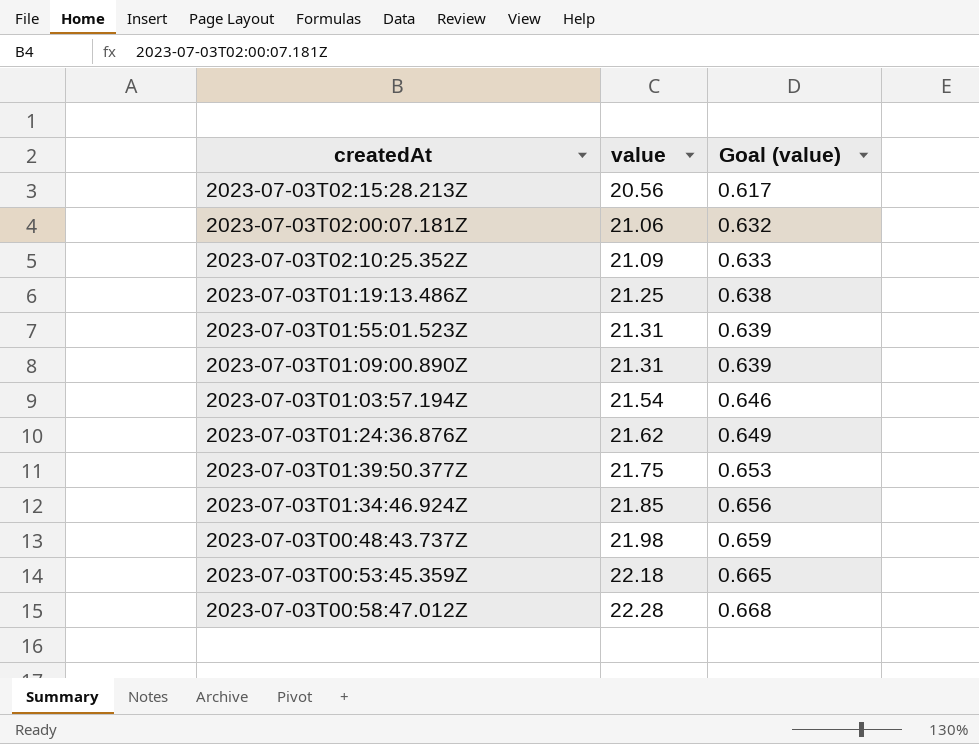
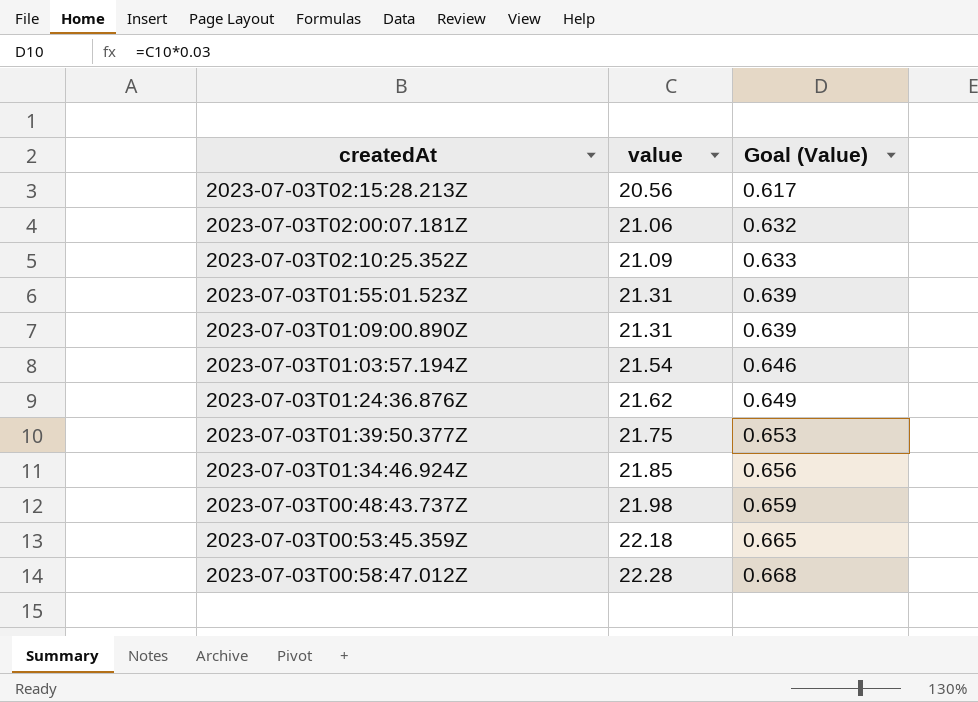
column name: Goal (value) -> Goal (Value)
row 2023-07-03T01:19:13.486Z: 21.25 | 0.638 -> none

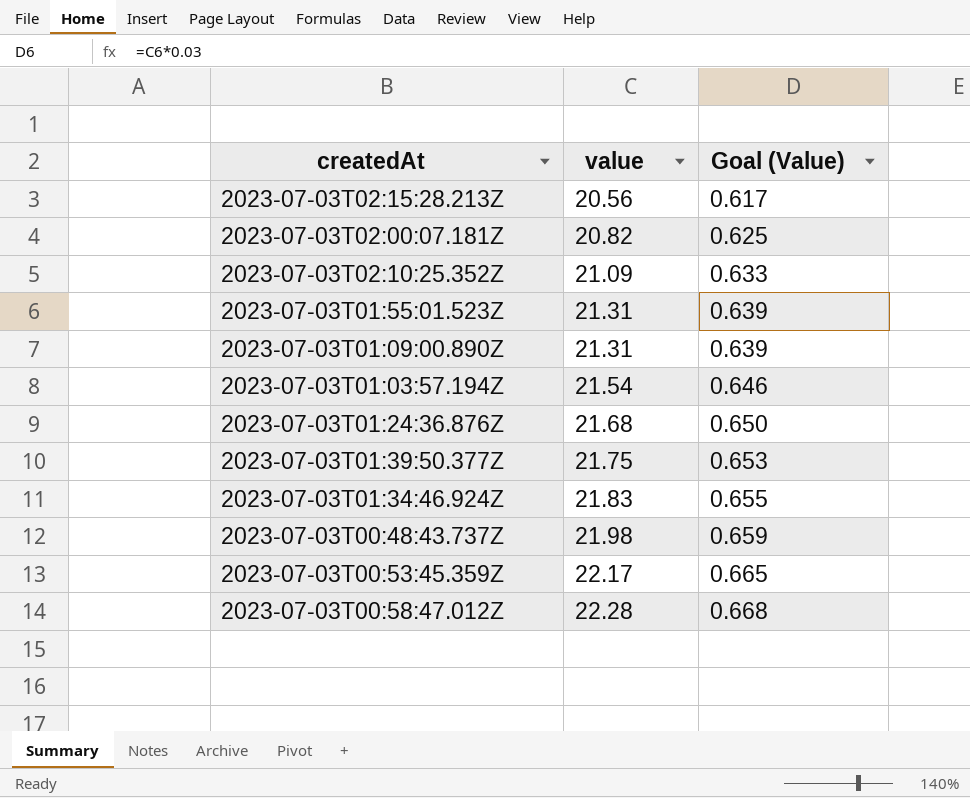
2023-07-03T02:00:07.181Z | value: 21.06 -> 20.82
2023-07-03T02:00:07.181Z | Goal (Value): 0.632 -> 0.625
2023-07-03T01:24:36.876Z | value: 21.62 -> 21.68
2023-07-03T01:24:36.876Z | Goal (Value): 0.649 -> 0.650
2023-07-03T01:34:46.924Z | value: 21.85 -> 21.83
2023-07-03T01:34:46.924Z | Goal (Value): 0.656 -> 0.655
2023-07-03T00:53:45.359Z | value: 22.18 -> 22.17

